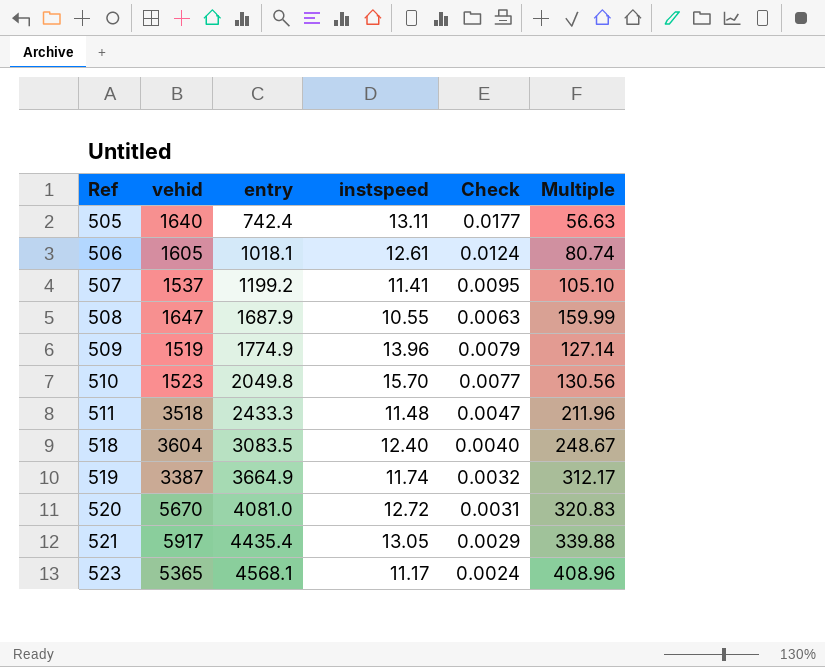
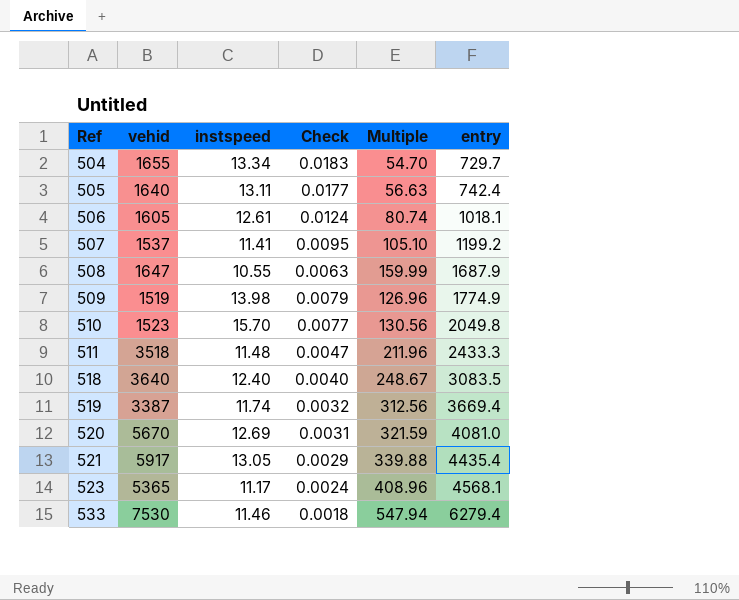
column entry | position: 3 -> 6
row 504: none -> 1655 | 13.34 | 0.0183 | 54.70 | 729.7
509 | instspeed: 13.96 -> 13.98
509 | Multiple: 127.14 -> 126.96
518 | vehid: 3604 -> 3640
519 | Multiple: 312.17 -> 312.56
519 | entry: 3664.9 -> 3669.4
520 | instspeed: 12.72 -> 12.69
520 | Multiple: 320.83 -> 321.59
row 533: none -> 7530 | 11.46 | 0.0018 | 547.94 | 6279.4

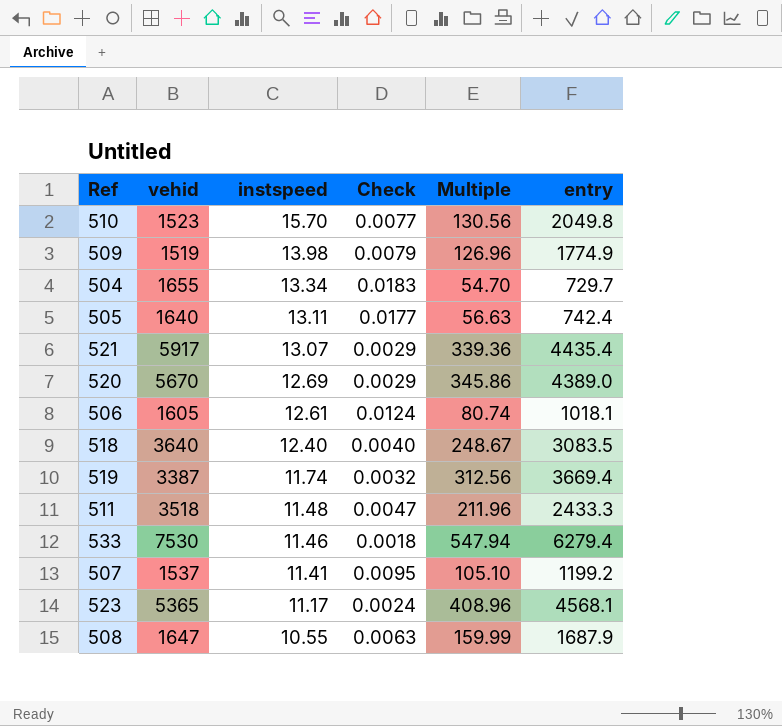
row order: Ref ascending -> instspeed descending
521 | instspeed: 13.05 -> 13.07
521 | Multiple: 339.88 -> 339.36
520 | Check: 0.0031 -> 0.0029
520 | Multiple: 321.59 -> 345.86
520 | entry: 4081.0 -> 4389.0

